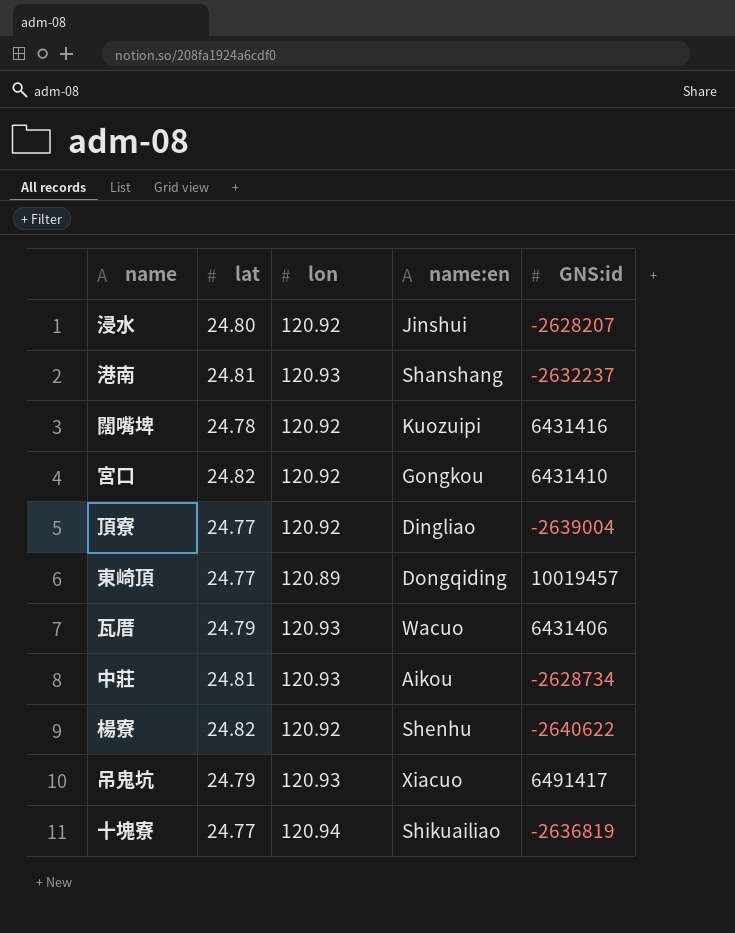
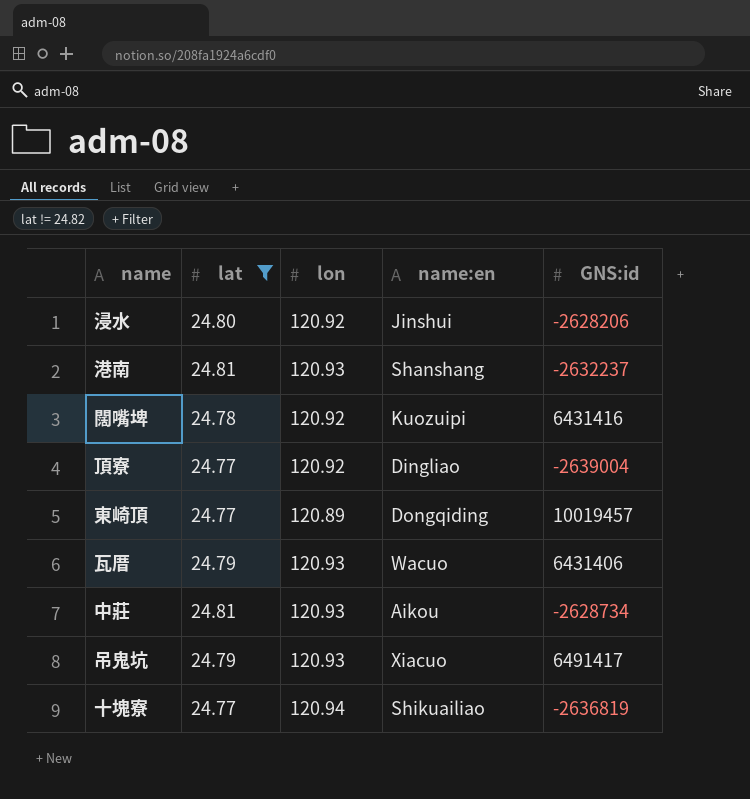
filter: none -> lat != 24.82
浸水 | GNS:id: -2628207 -> -2628206

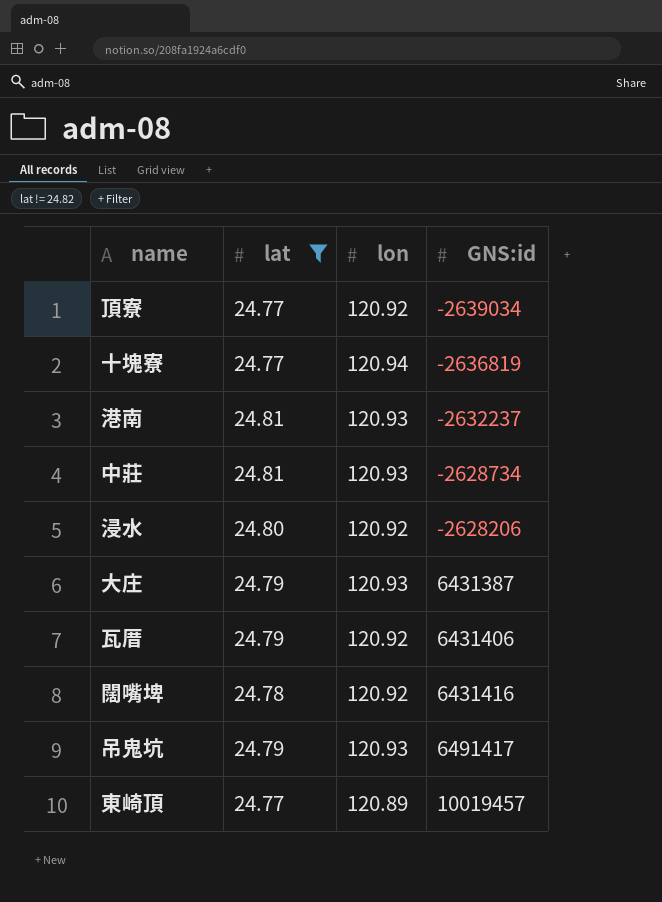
row order: none -> GNS:id ascending
column name:en | position: 4 -> none
頂寮 | GNS:id: -2639004 -> -2639034
row 大庄: none -> 24.79 | 120.93 | 6431387
瓦厝 | lon: 120.93 -> 120.92

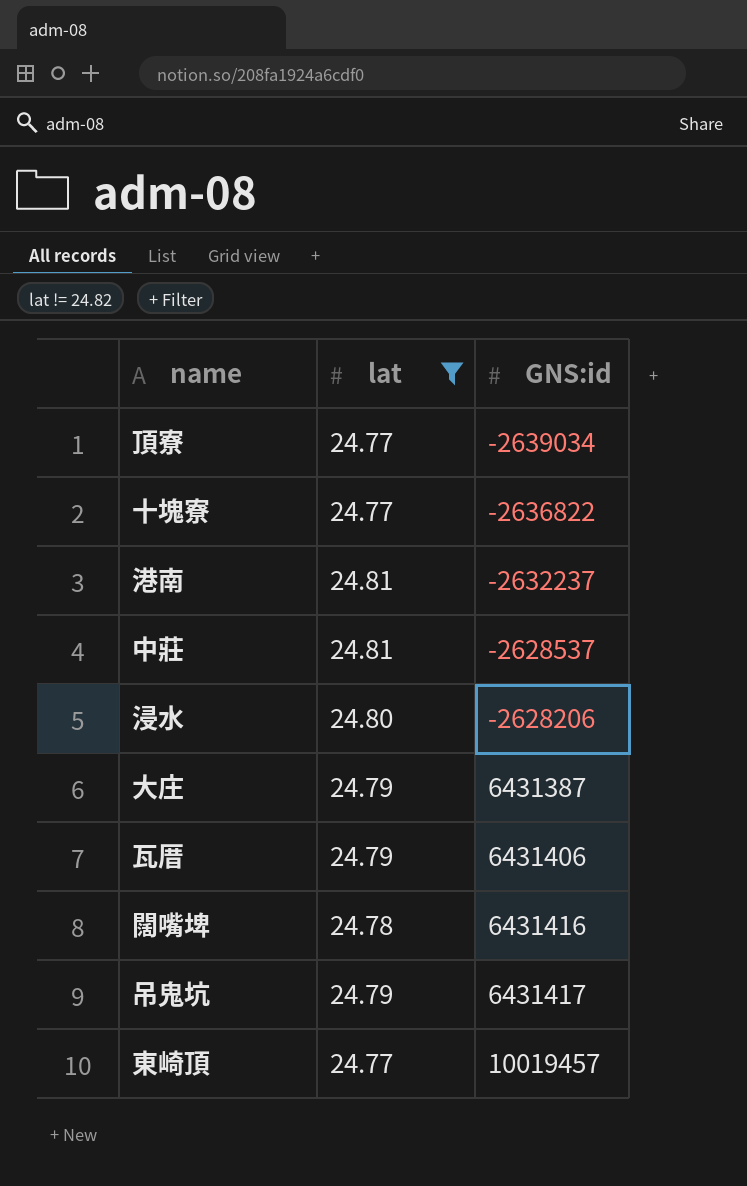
column lon | position: 3 -> none
十塊寮 | GNS:id: -2636819 -> -2636822
中莊 | GNS:id: -2628734 -> -2628537
吊鬼坑 | GNS:id: 6491417 -> 6431417

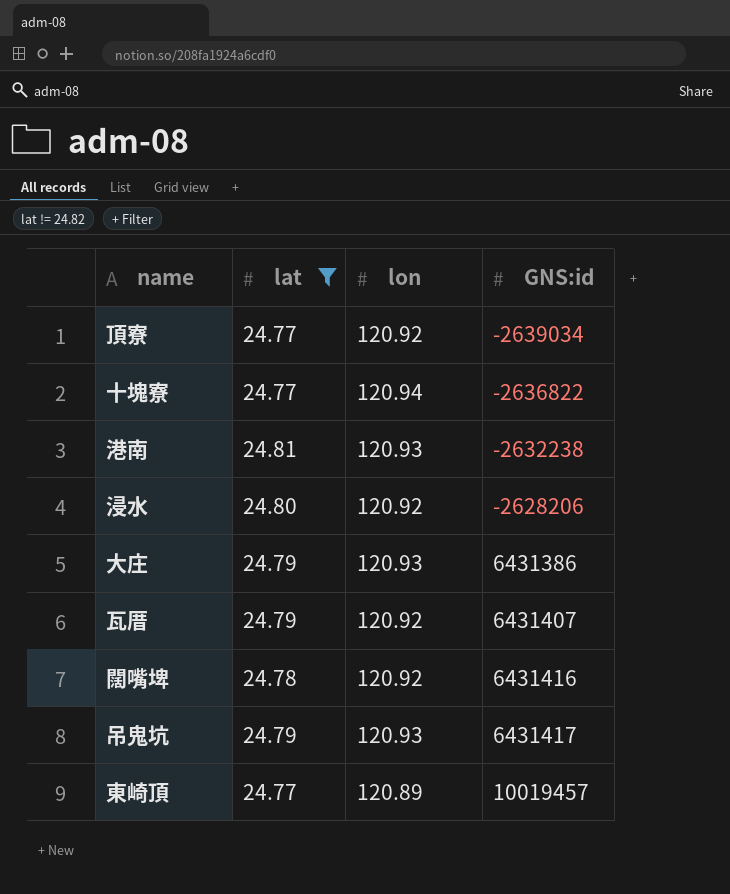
column lon | position: none -> 3
row 中莊: 24.81 | -2628537 -> none
港南 | GNS:id: -2632237 -> -2632238
大庄 | GNS:id: 6431387 -> 6431386
瓦厝 | GNS:id: 6431406 -> 6431407

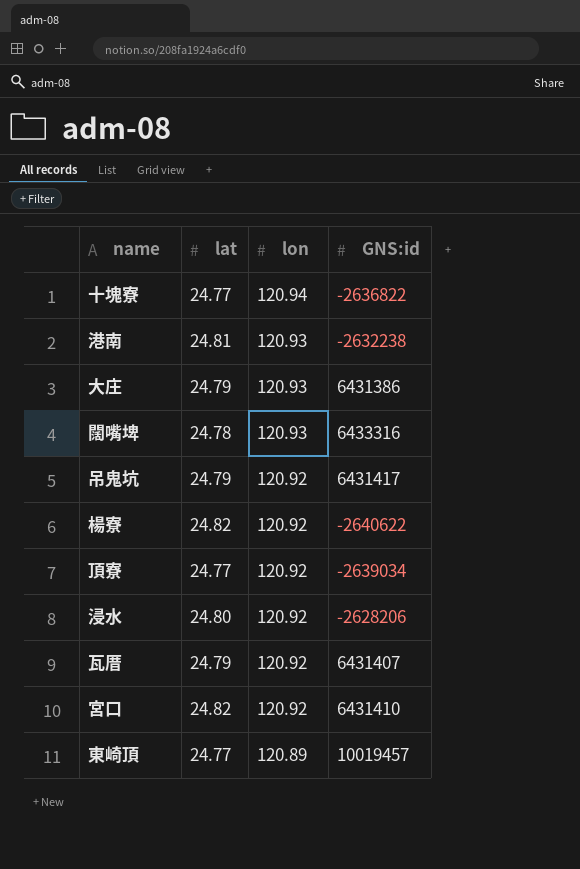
filter: lat != 24.82 -> none
row order: GNS:id ascending -> lon descending
闊嘴埤 | lon: 120.92 -> 120.93
闊嘴埤 | GNS:id: 6431416 -> 6433316
吊鬼坑 | lon: 120.93 -> 120.92

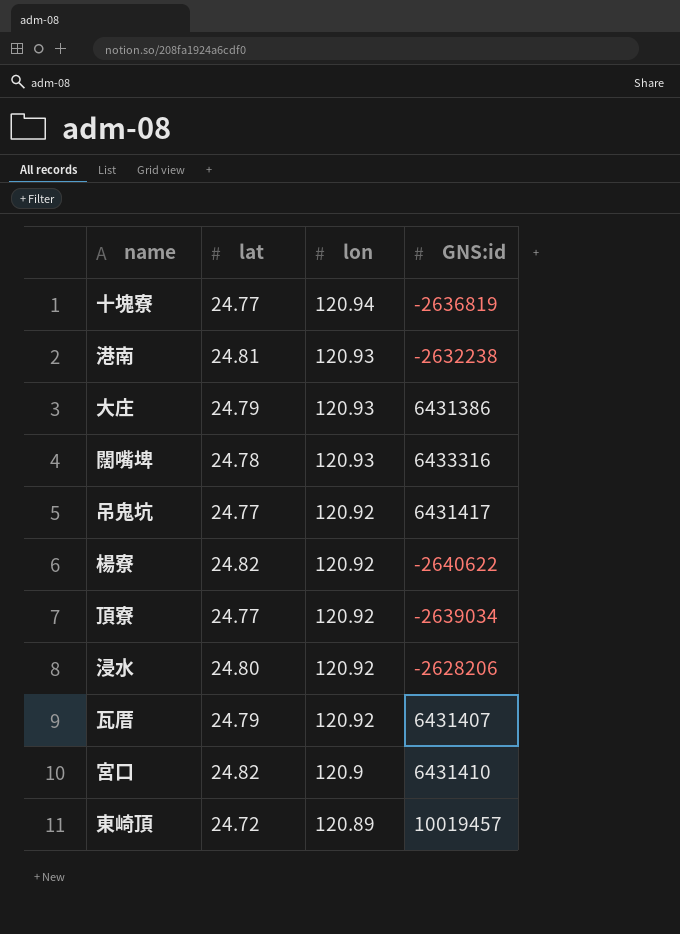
十塊寮 | GNS:id: -2636822 -> -2636819
吊鬼坑 | lat: 24.79 -> 24.77
宮口 | lon: 120.92 -> 120.9
東崎頂 | lat: 24.77 -> 24.72

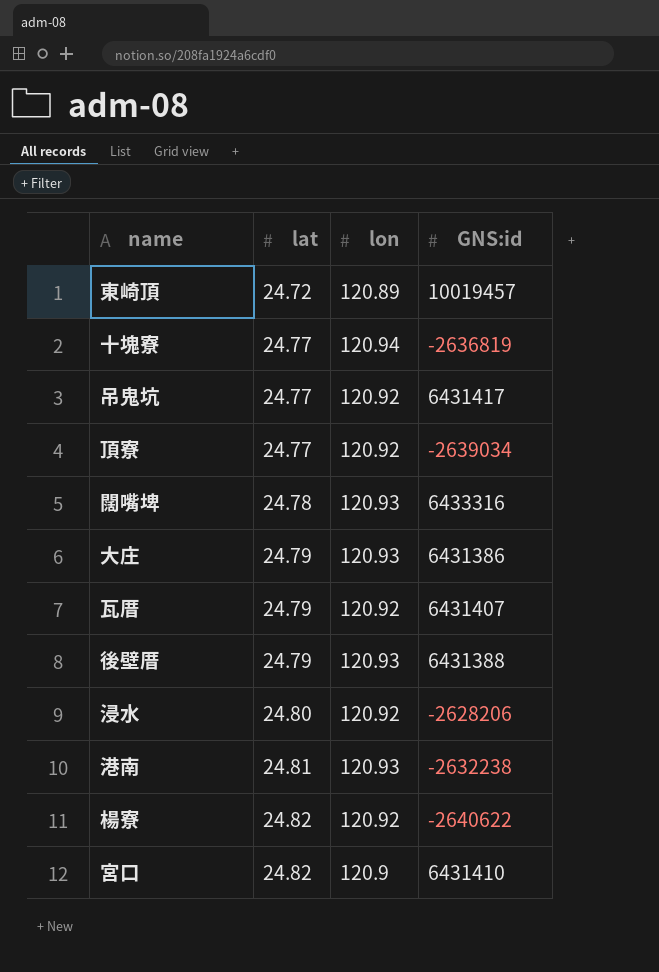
row order: lon descending -> lat ascending
row 後壁厝: none -> 24.79 | 120.93 | 6431388

